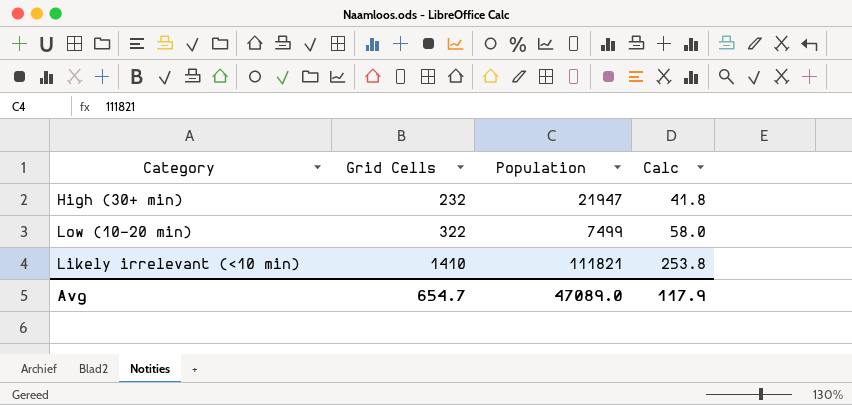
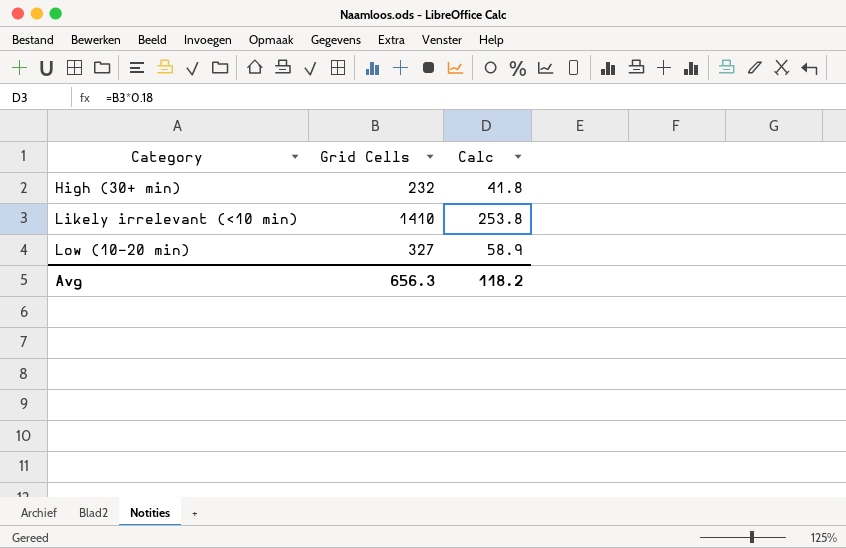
row order: Grid Cells ascending -> Category ascending
column Population | position: 3 -> none
Low (10-20 min) | Grid Cells: 322 -> 327
Low (10-20 min) | Calc: 58.0 -> 58.9
Avg | Grid Cells: 654.7 -> 656.3
Avg | Calc: 117.9 -> 118.2

